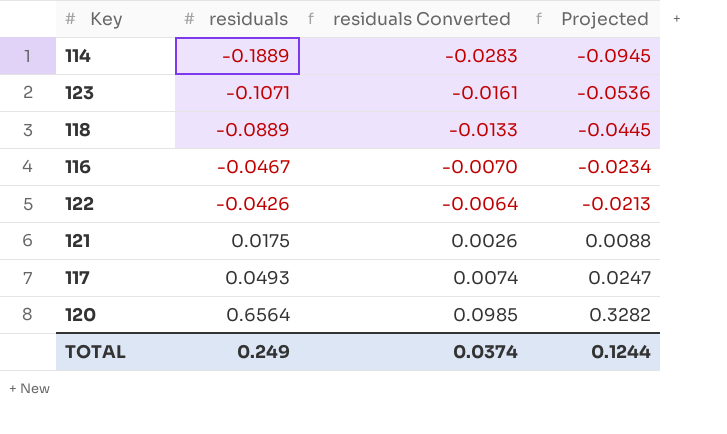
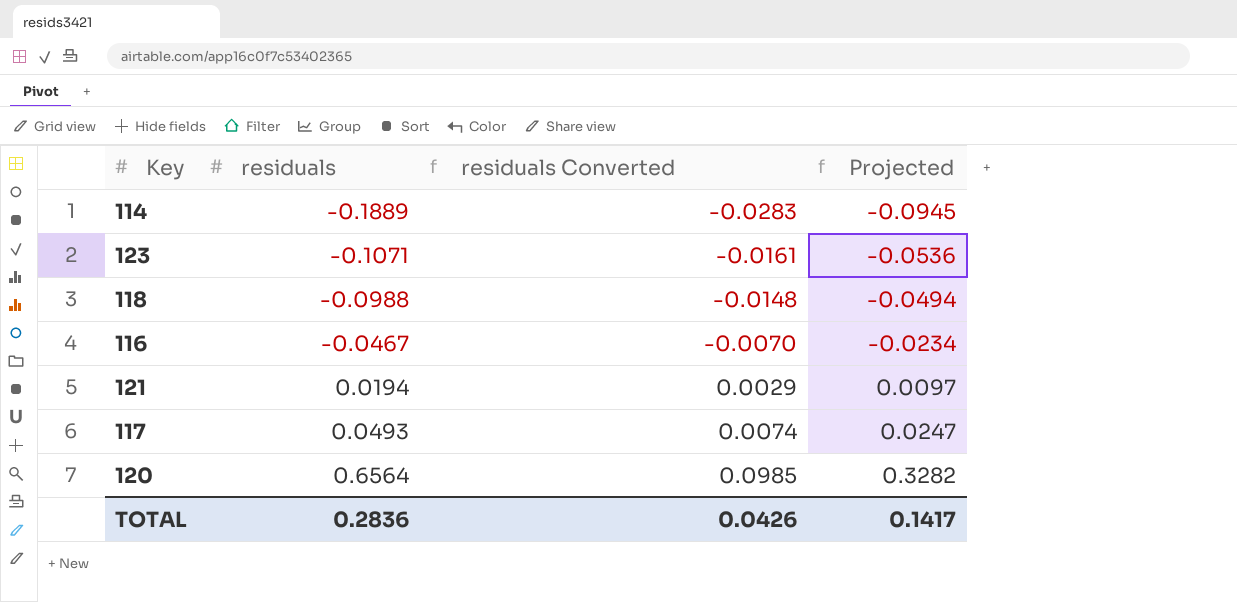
row 122: -0.0426 | -0.0064 | -0.0213 -> none
118 | residuals: -0.0889 -> -0.0988
118 | residuals Converted: -0.0133 -> -0.0148
118 | Projected: -0.0445 -> -0.0494
121 | residuals: 0.0175 -> 0.0194
121 | residuals Converted: 0.0026 -> 0.0029
121 | Projected: 0.0088 -> 0.0097
TOTAL | residuals: 0.249 -> 0.2836
TOTAL | residuals Converted: 0.0374 -> 0.0426
TOTAL | Projected: 0.1244 -> 0.1417

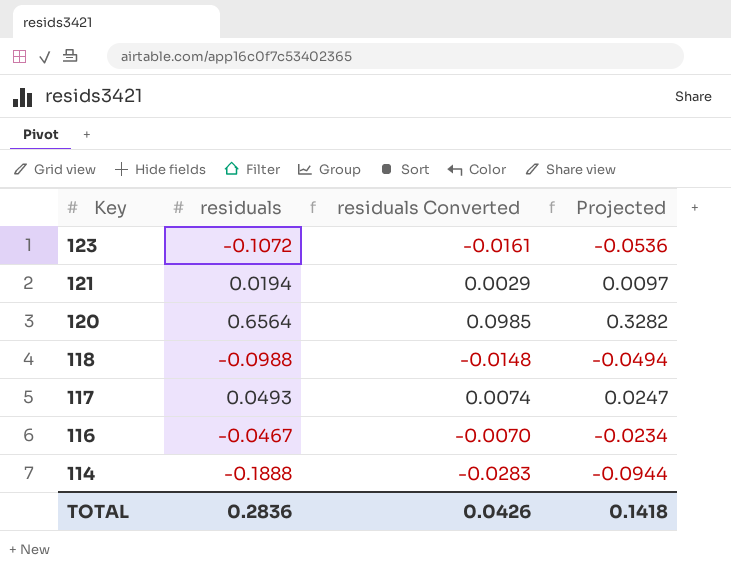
row order: residuals ascending -> Key descending
123 | residuals: -0.1071 -> -0.1072
114 | residuals: -0.1889 -> -0.1888
114 | Projected: -0.0945 -> -0.0944
TOTAL | Projected: 0.1417 -> 0.1418

